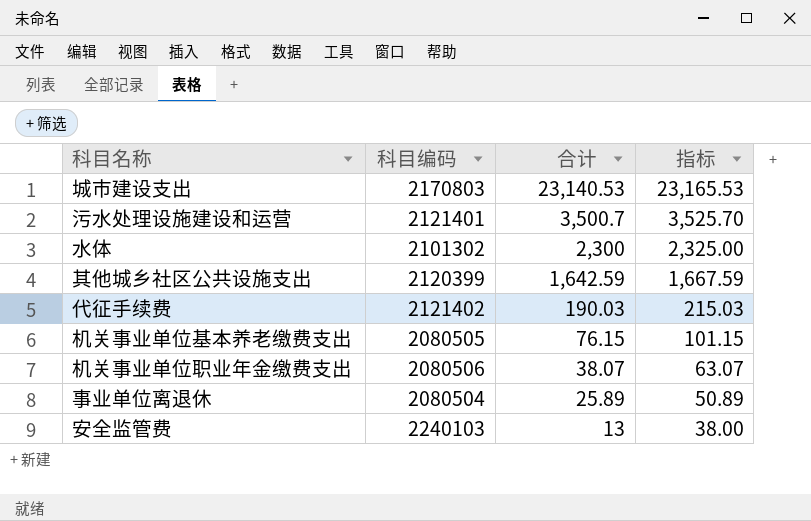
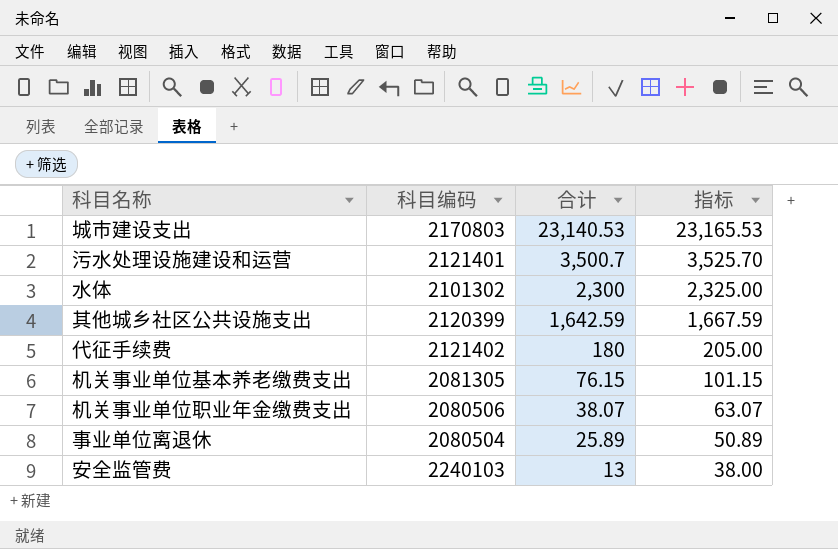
代征手续费 | 合计: 190.03 -> 180
代征手续费 | 指标: 215.03 -> 205.00
机关事业单位基本养老缴费支出 | 科目编码: 2080505 -> 2081305

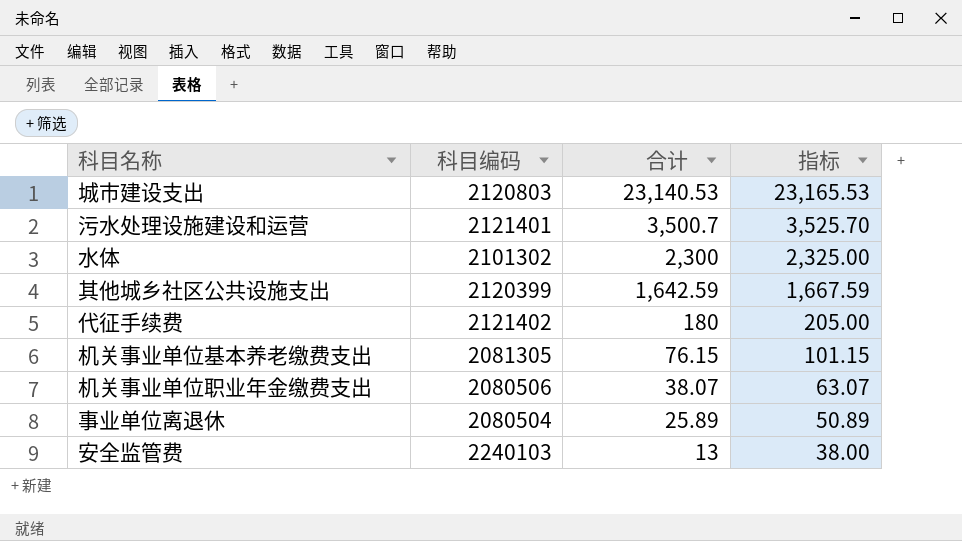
城市建设支出 | 科目编码: 2170803 -> 2120803

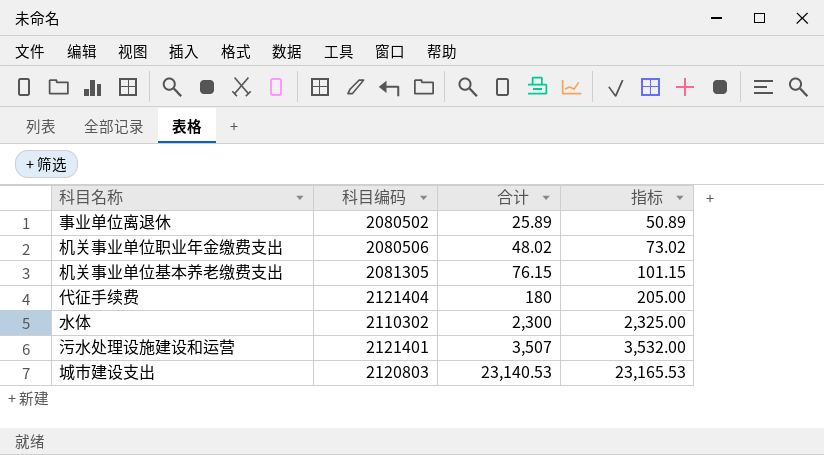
row order: 合计 descending -> 合计 ascending
row 其他城乡社区公共设施支出: 2120399 | 1,642.59 | 1,667.59 -> none
row 安全监管费: 2240103 | 13 | 38.00 -> none
事业单位离退休 | 科目编码: 2080504 -> 2080502
机关事业单位职业年金缴费支出 | 合计: 38.07 -> 48.02
机关事业单位职业年金缴费支出 | 指标: 63.07 -> 73.02
代征手续费 | 科目编码: 2121402 -> 2121404
水体 | 科目编码: 2101302 -> 2110302
污水处理设施建设和运营 | 合计: 3,500.7 -> 3,507
污水处理设施建设和运营 | 指标: 3,525.70 -> 3,532.00

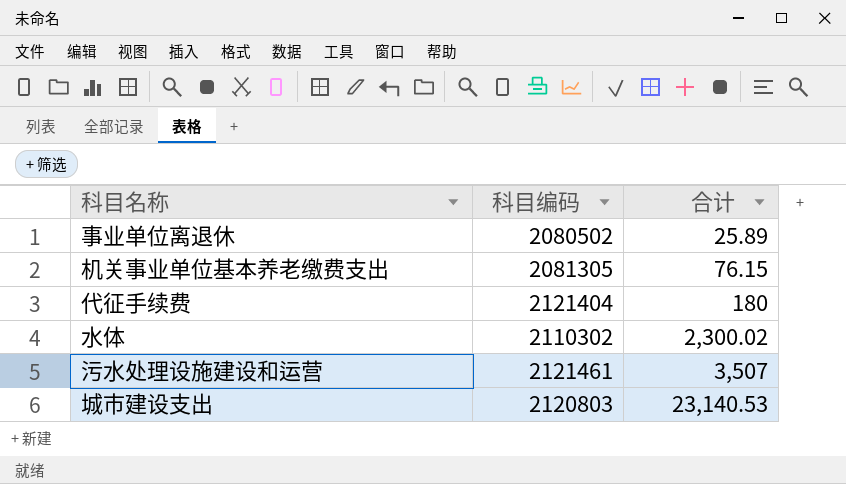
column 指标 | formula: [合计] + 25 -> none
row 机关事业单位职业年金缴费支出: 2080506 | 48.02 | 73.02 -> none
水体 | 合计: 2,300 -> 2,300.02
污水处理设施建设和运营 | 科目编码: 2121401 -> 2121461

